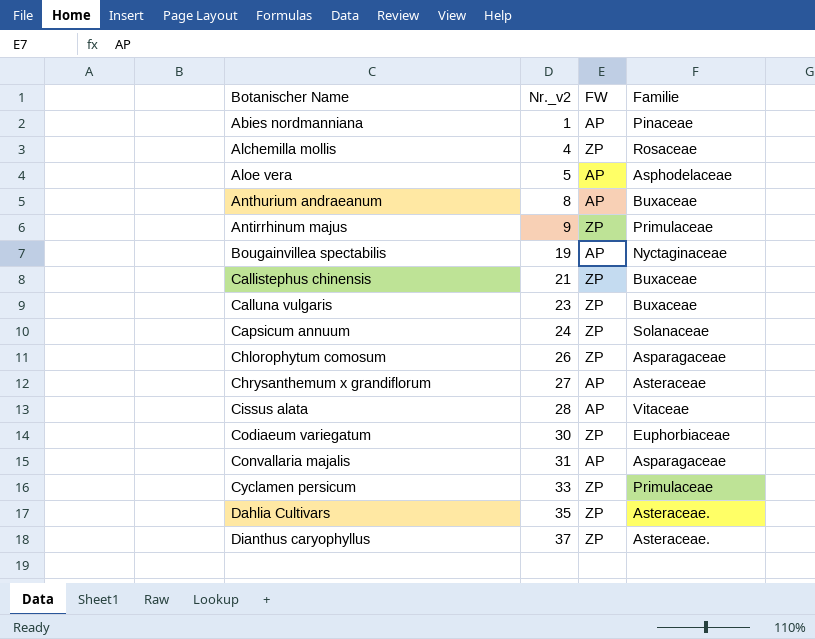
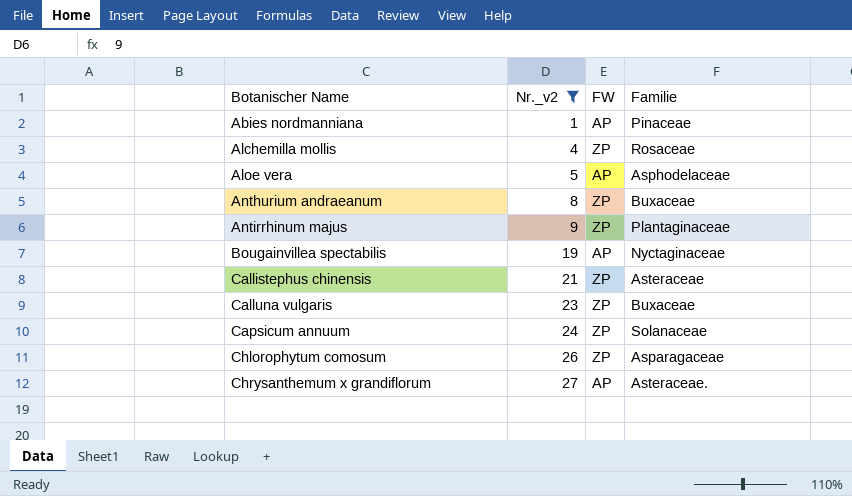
filter: none -> Nr._v2 <= 27
Anthurium andraeanum | FW: AP -> ZP
Antirrhinum majus | Familie: Primulaceae -> Plantaginaceae
Callistephus chinensis | Familie: Buxaceae -> Asteraceae
Chrysanthemum x grandiflorum | Familie: Asteraceae -> Asteraceae.

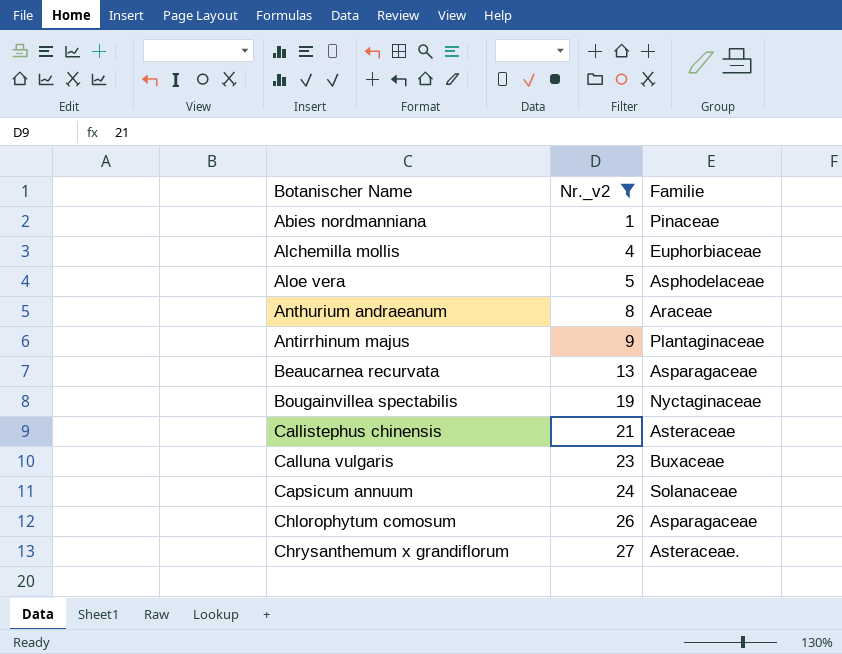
column FW | position: 3 -> none
Alchemilla mollis | Familie: Rosaceae -> Euphorbiaceae
Anthurium andraeanum | Familie: Buxaceae -> Araceae
row Beaucarnea recurvata: none -> 13 | Asparagaceae

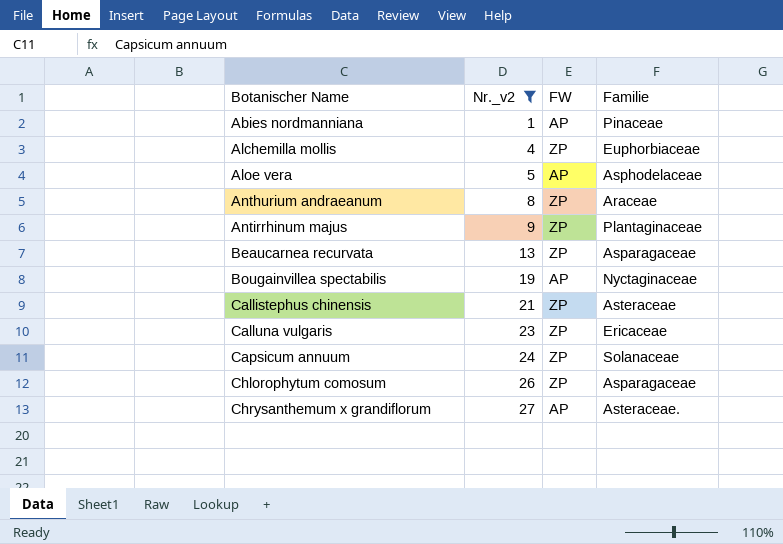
column FW | position: none -> 3
Calluna vulgaris | Familie: Buxaceae -> Ericaceae

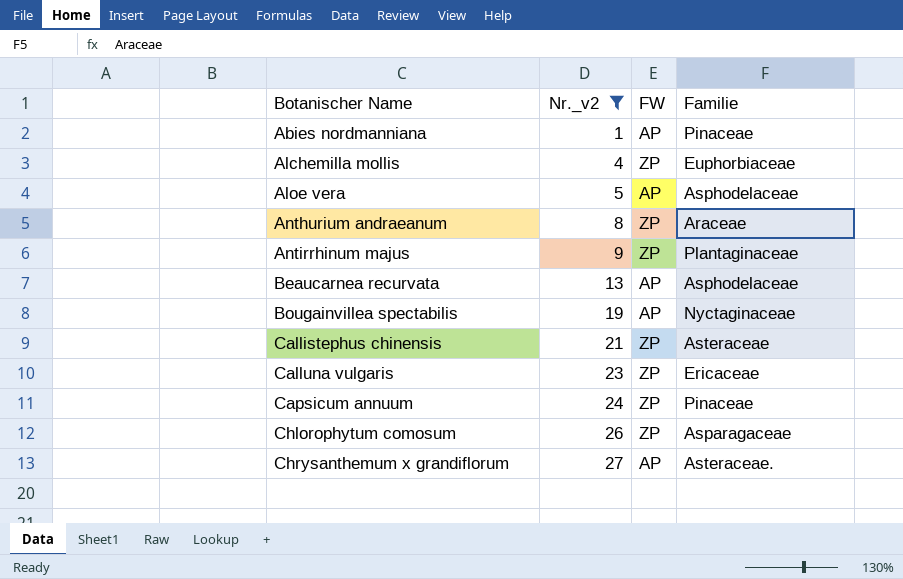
Beaucarnea recurvata | FW: ZP -> AP
Beaucarnea recurvata | Familie: Asparagaceae -> Asphodelaceae
Capsicum annuum | Familie: Solanaceae -> Pinaceae

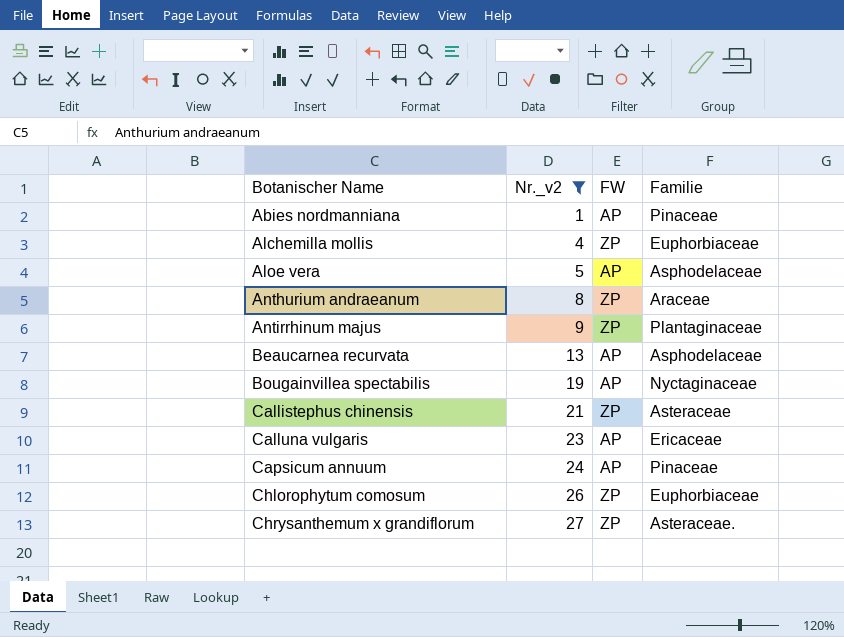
Calluna vulgaris | FW: ZP -> AP
Capsicum annuum | FW: ZP -> AP
Chlorophytum comosum | Familie: Asparagaceae -> Euphorbiaceae
Chrysanthemum x grandiflorum | FW: AP -> ZP

